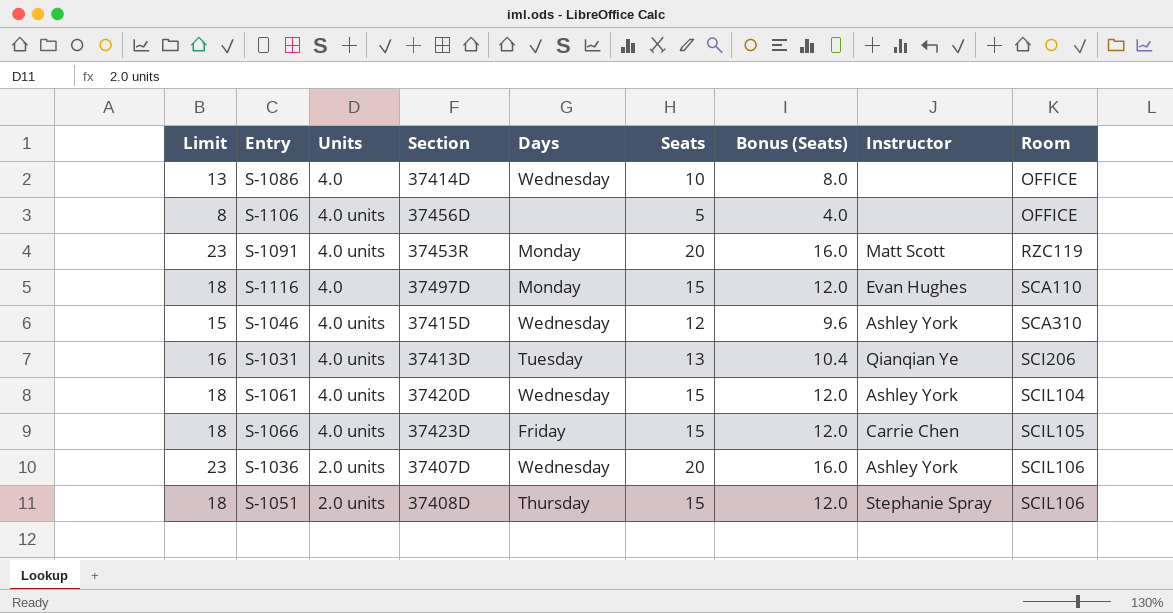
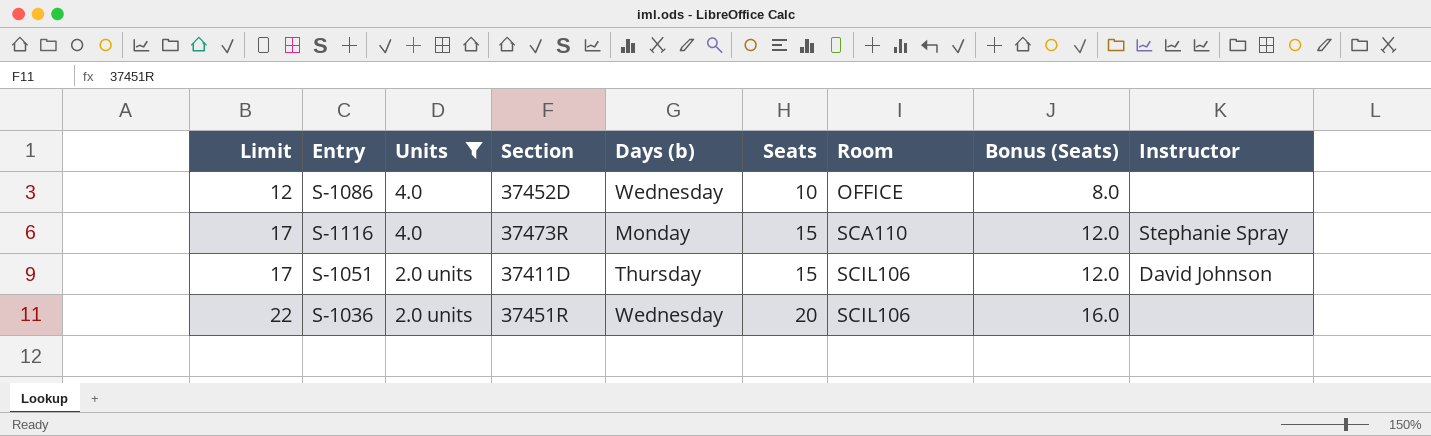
filter: none -> Units != 4.0 units
row order: Room ascending -> Limit ascending
column Limit | formula: [Seats] + 3 -> [Seats] + 2
column name: Days -> Days (b)
column Room | position: 9 -> 7
S-1086 | Section: 37414D -> 37452D
S-1116 | Section: 37497D -> 37473R
S-1116 | Instructor: Evan Hughes -> Stephanie Spray
S-1051 | Section: 37408D -> 37411D
S-1051 | Instructor: Stephanie Spray -> David Johnson
S-1036 | Section: 37407D -> 37451R
S-1036 | Instructor: Ashley York -> none

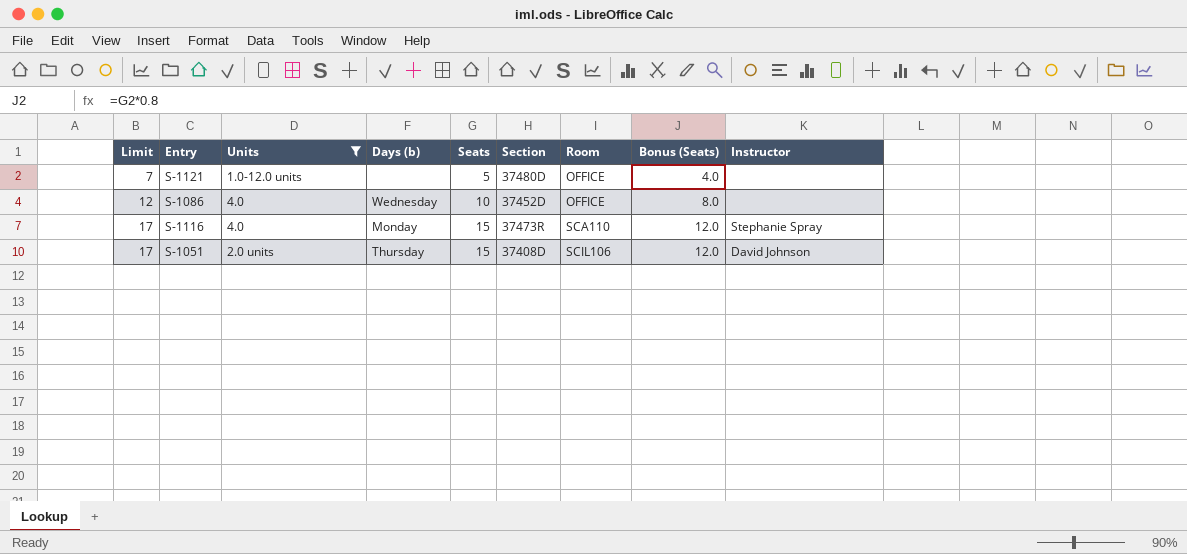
column Section | position: 4 -> 6
row S-1036: 22 | 2.0 units | 37451R | Wednesday | 20 | SCIL106 | 16.0 | none -> none
row S-1121: none -> 7 | 1.0-12.0 units | none | 5 | 37480D | OFFICE | 4.0 | none
S-1051 | Section: 37411D -> 37408D

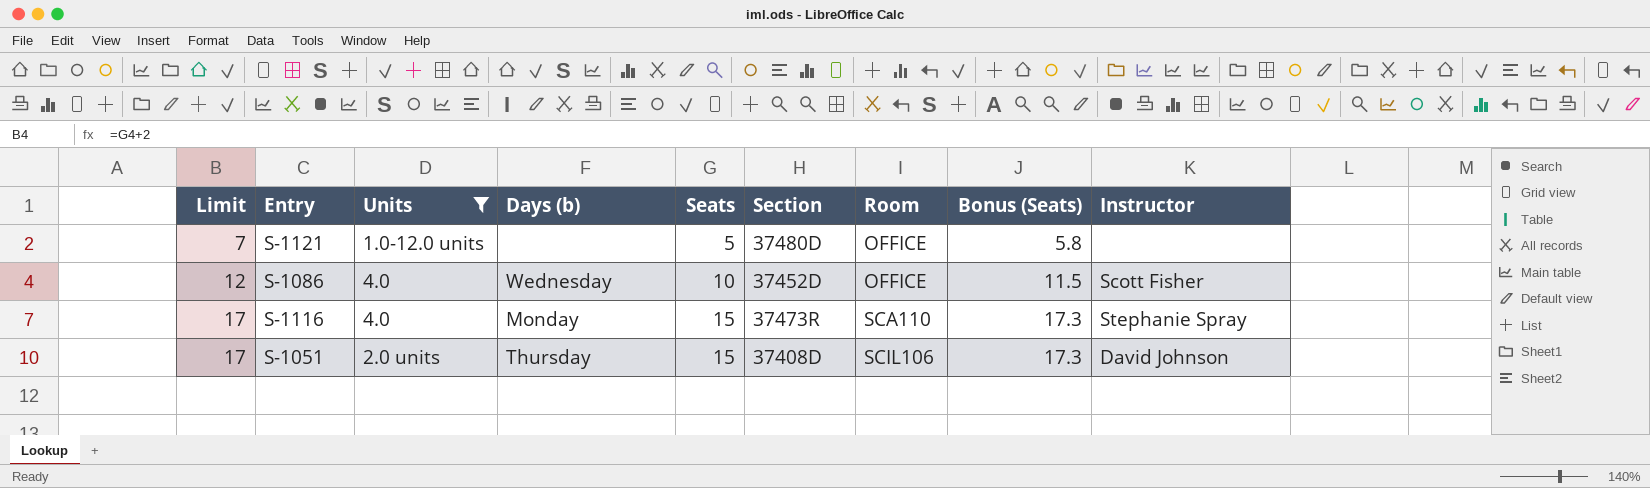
column Bonus (Seats) | formula: [Seats] * 0.8 -> [Seats] * 1.15
S-1086 | Instructor: none -> Scott Fisher

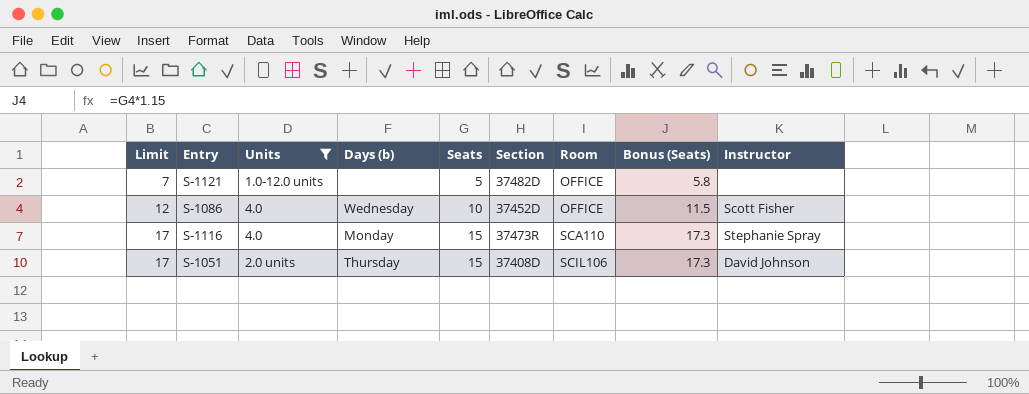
S-1121 | Section: 37480D -> 37482D

